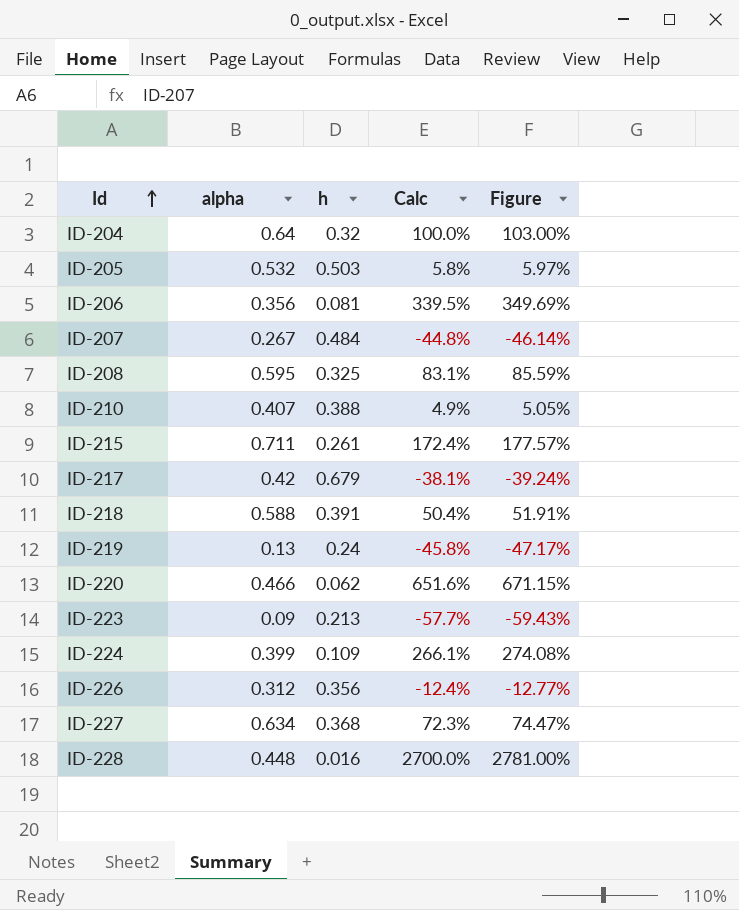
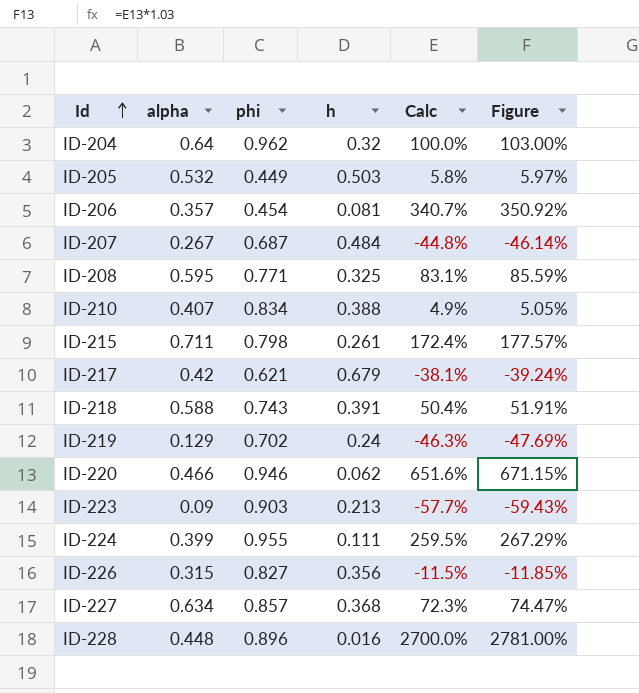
column phi | position: none -> 3
ID-206 | alpha: 0.356 -> 0.357
ID-206 | Calc: 339.5% -> 340.7%
ID-206 | Figure: 349.69% -> 350.92%
ID-219 | alpha: 0.13 -> 0.129
ID-219 | Calc: -45.8% -> -46.3%
ID-219 | Figure: -47.17% -> -47.69%
ID-224 | h: 0.109 -> 0.111
ID-224 | Calc: 266.1% -> 259.5%
ID-224 | Figure: 274.08% -> 267.29%
ID-226 | alpha: 0.312 -> 0.315
ID-226 | Calc: -12.4% -> -11.5%
ID-226 | Figure: -12.77% -> -11.85%

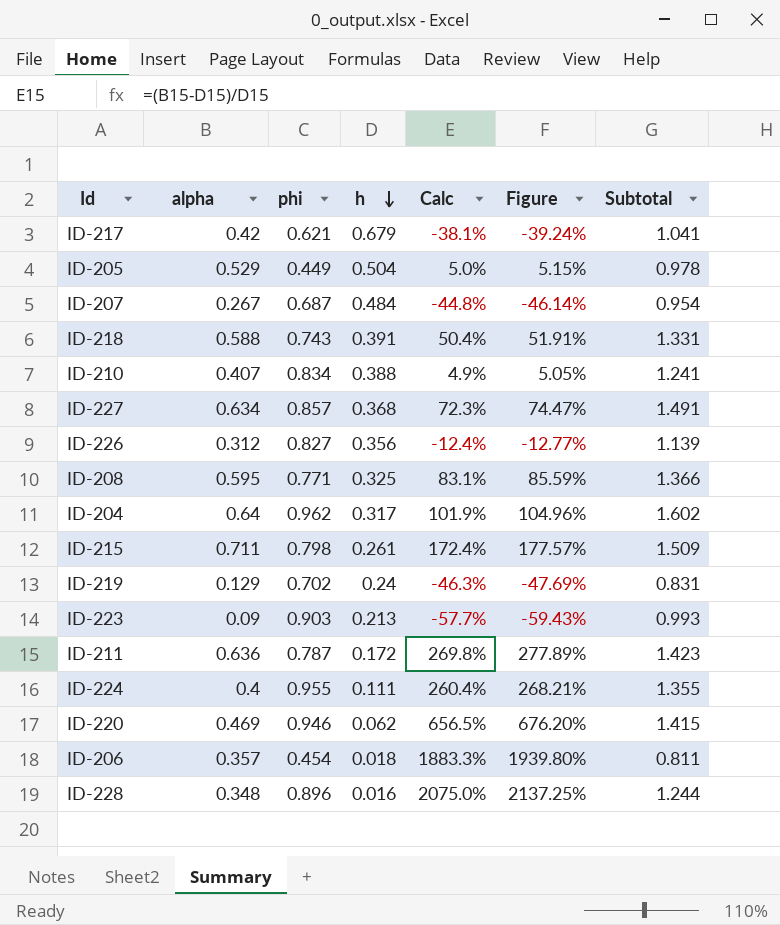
row order: Id ascending -> h descending
column Subtotal | formula: none -> [alpha] + [phi]
ID-205 | alpha: 0.532 -> 0.529
ID-205 | h: 0.503 -> 0.504
ID-205 | Calc: 5.8% -> 5.0%
ID-205 | Figure: 5.97% -> 5.15%
ID-226 | alpha: 0.315 -> 0.312
ID-226 | Calc: -11.5% -> -12.4%
ID-226 | Figure: -11.85% -> -12.77%
ID-204 | h: 0.32 -> 0.317
ID-204 | Calc: 100.0% -> 101.9%
ID-204 | Figure: 103.00% -> 104.96%
row ID-211: none -> 0.636 | 0.787 | 0.172 | 269.8% | 277.89% | 1.423
ID-224 | alpha: 0.399 -> 0.4
ID-224 | Calc: 259.5% -> 260.4%
ID-224 | Figure: 267.29% -> 268.21%
ID-220 | alpha: 0.466 -> 0.469
ID-220 | Calc: 651.6% -> 656.5%
ID-220 | Figure: 671.15% -> 676.20%
ID-206 | h: 0.081 -> 0.018
ID-206 | Calc: 340.7% -> 1883.3%
ID-206 | Figure: 350.92% -> 1939.80%
ID-228 | alpha: 0.448 -> 0.348
ID-228 | Calc: 2700.0% -> 2075.0%
ID-228 | Figure: 2781.00% -> 2137.25%

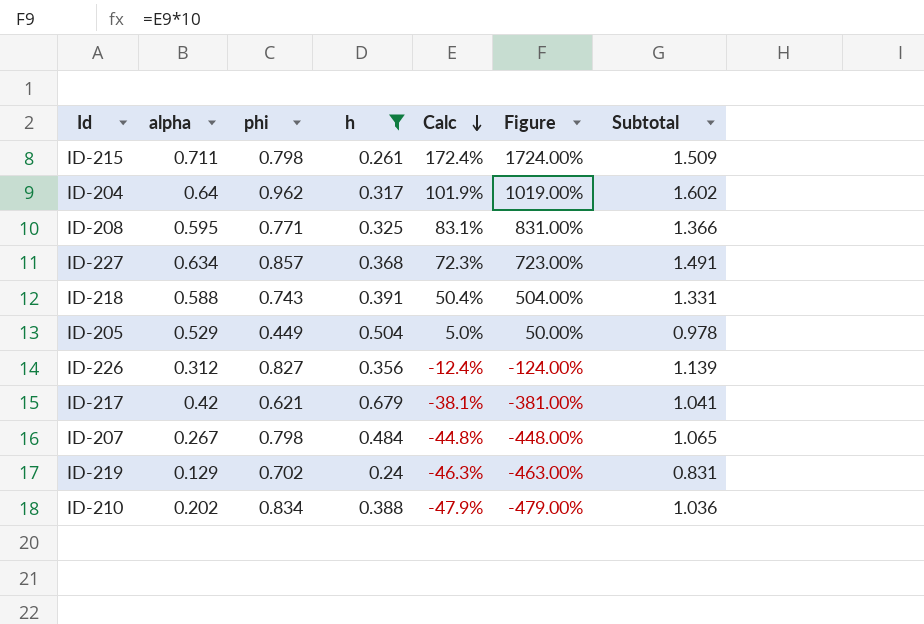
filter: none -> h >= 0.24
row order: h descending -> Calc descending
column Figure | formula: [Calc] * 1.03 -> [Calc] * 10
ID-207 | phi: 0.687 -> 0.798
ID-207 | Subtotal: 0.954 -> 1.065
ID-210 | alpha: 0.407 -> 0.202
ID-210 | Calc: 4.9% -> -47.9%
ID-210 | Subtotal: 1.241 -> 1.036

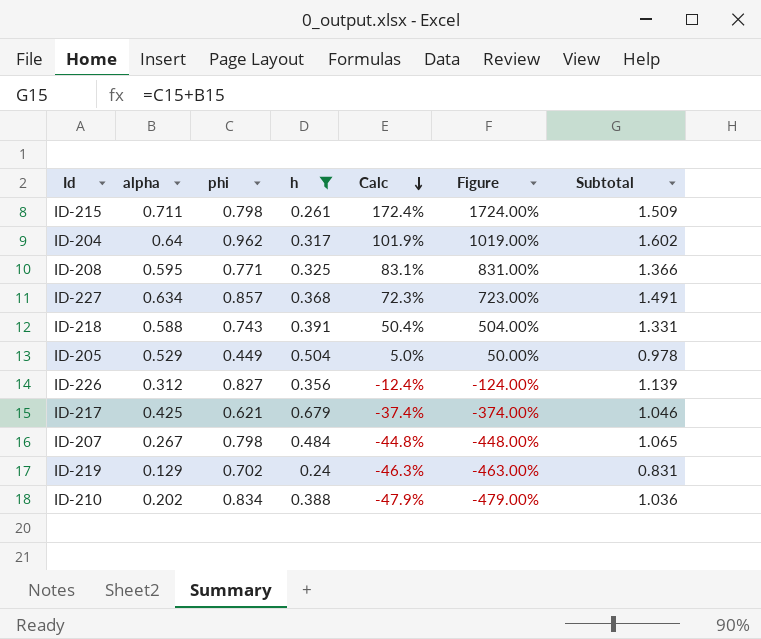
ID-217 | alpha: 0.42 -> 0.425
ID-217 | Calc: -38.1% -> -37.4%
ID-217 | Figure: -381.00% -> -374.00%
ID-217 | Subtotal: 1.041 -> 1.046

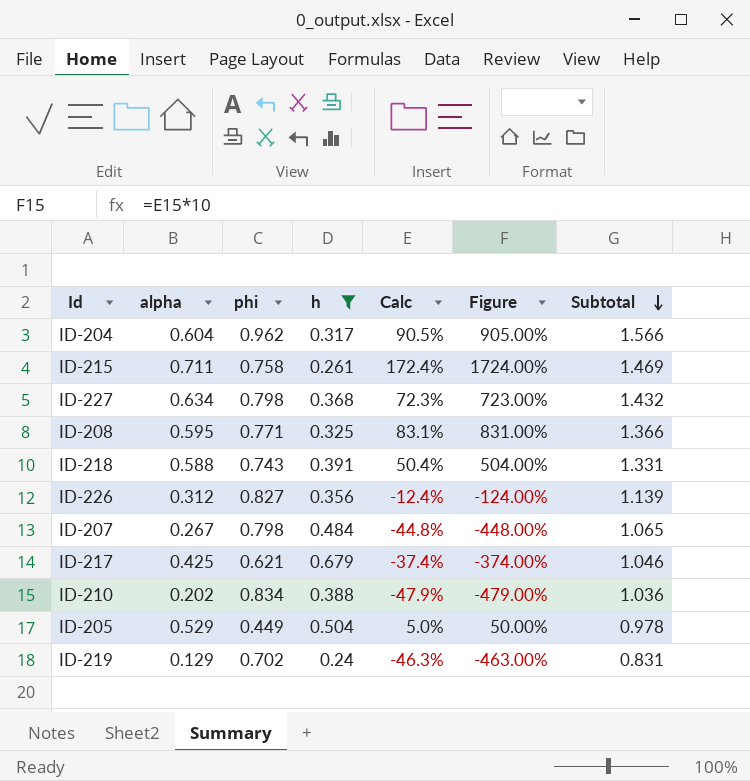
row order: Calc descending -> Subtotal descending
ID-204 | alpha: 0.64 -> 0.604
ID-204 | Calc: 101.9% -> 90.5%
ID-204 | Figure: 1019.00% -> 905.00%
ID-204 | Subtotal: 1.602 -> 1.566
ID-215 | phi: 0.798 -> 0.758
ID-215 | Subtotal: 1.509 -> 1.469
ID-227 | phi: 0.857 -> 0.798
ID-227 | Subtotal: 1.491 -> 1.432

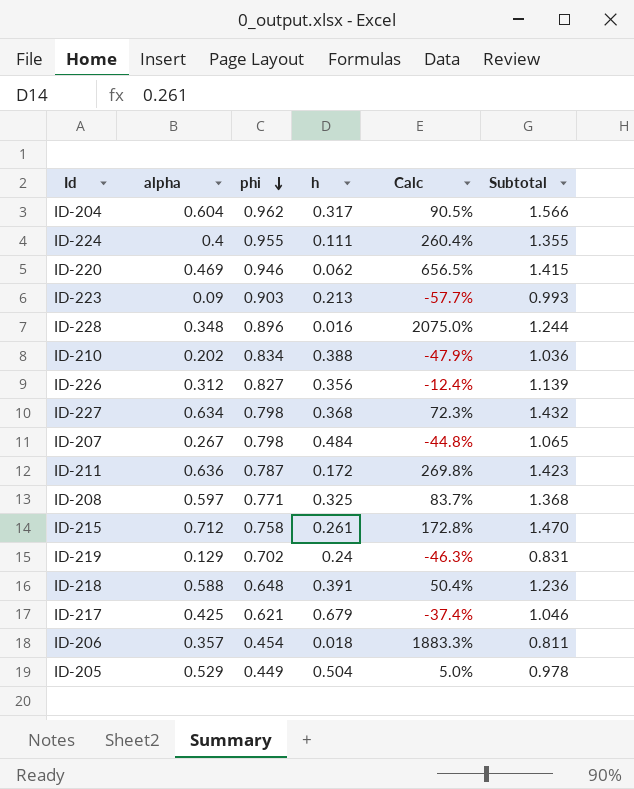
filter: h >= 0.24 -> none
row order: Subtotal descending -> phi descending
column Figure | formula: [Calc] * 10 -> none
ID-208 | alpha: 0.595 -> 0.597
ID-208 | Calc: 83.1% -> 83.7%
ID-208 | Subtotal: 1.366 -> 1.368
ID-215 | alpha: 0.711 -> 0.712
ID-215 | Calc: 172.4% -> 172.8%
ID-215 | Subtotal: 1.469 -> 1.470
ID-218 | phi: 0.743 -> 0.648
ID-218 | Subtotal: 1.331 -> 1.236

